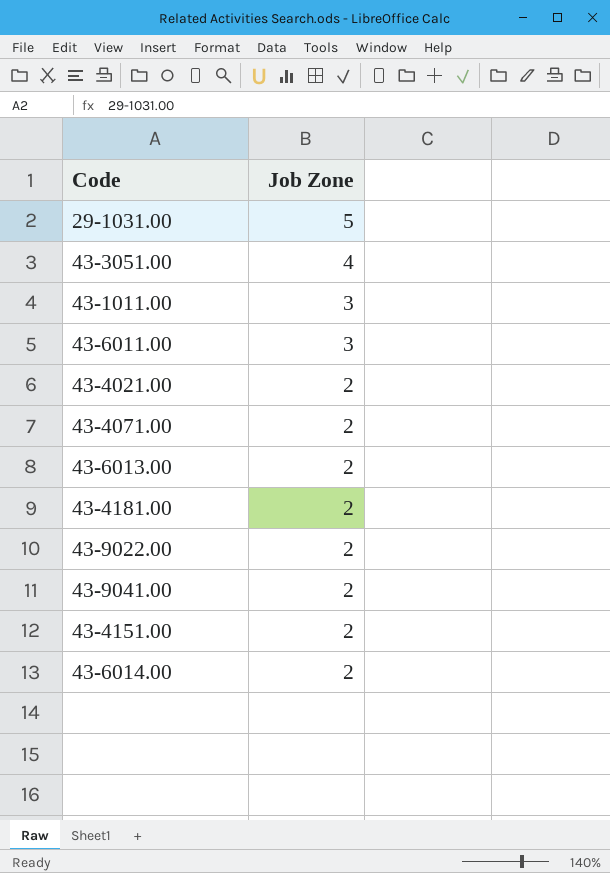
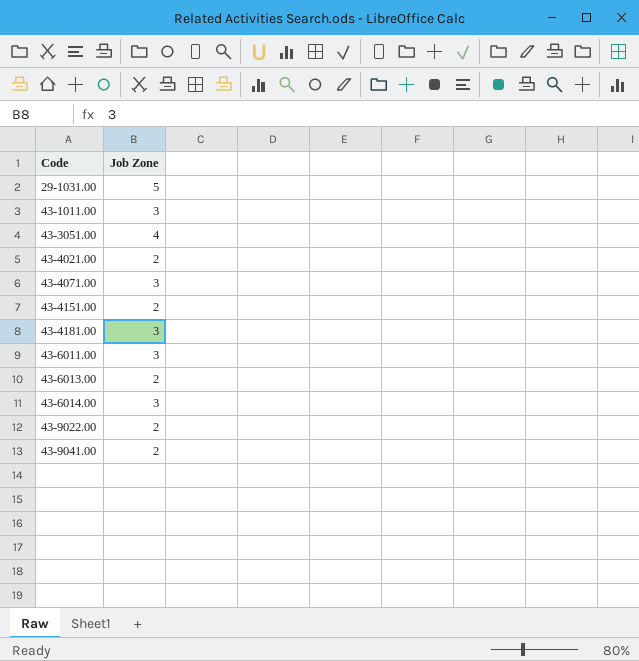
row order: Job Zone descending -> Code ascending
43-4071.00 | Job Zone: 2 -> 3
43-4181.00 | Job Zone: 2 -> 3
43-6014.00 | Job Zone: 2 -> 3

